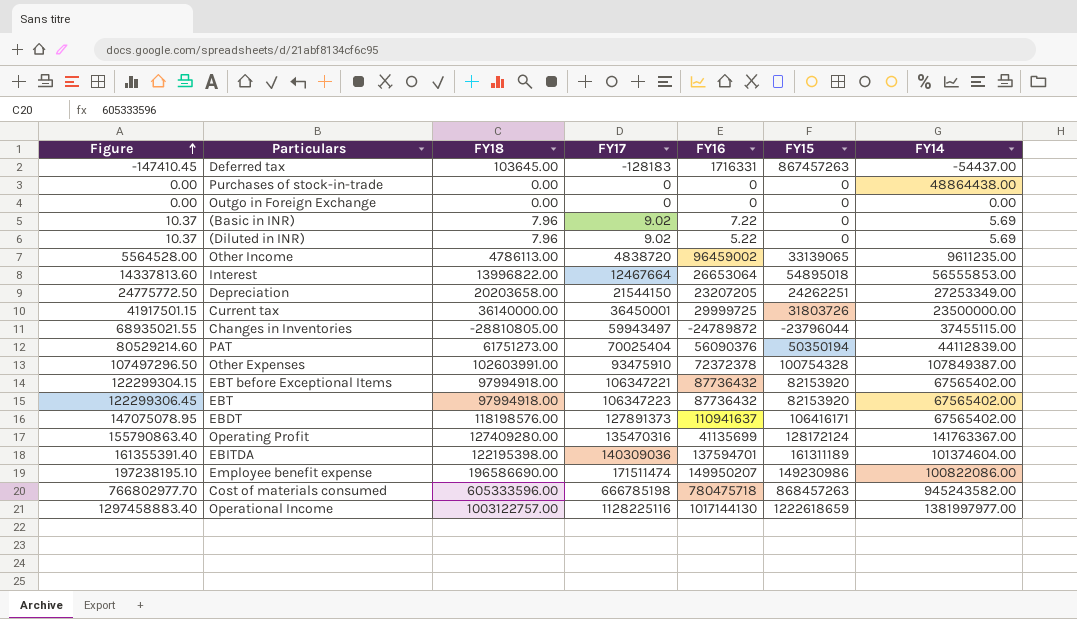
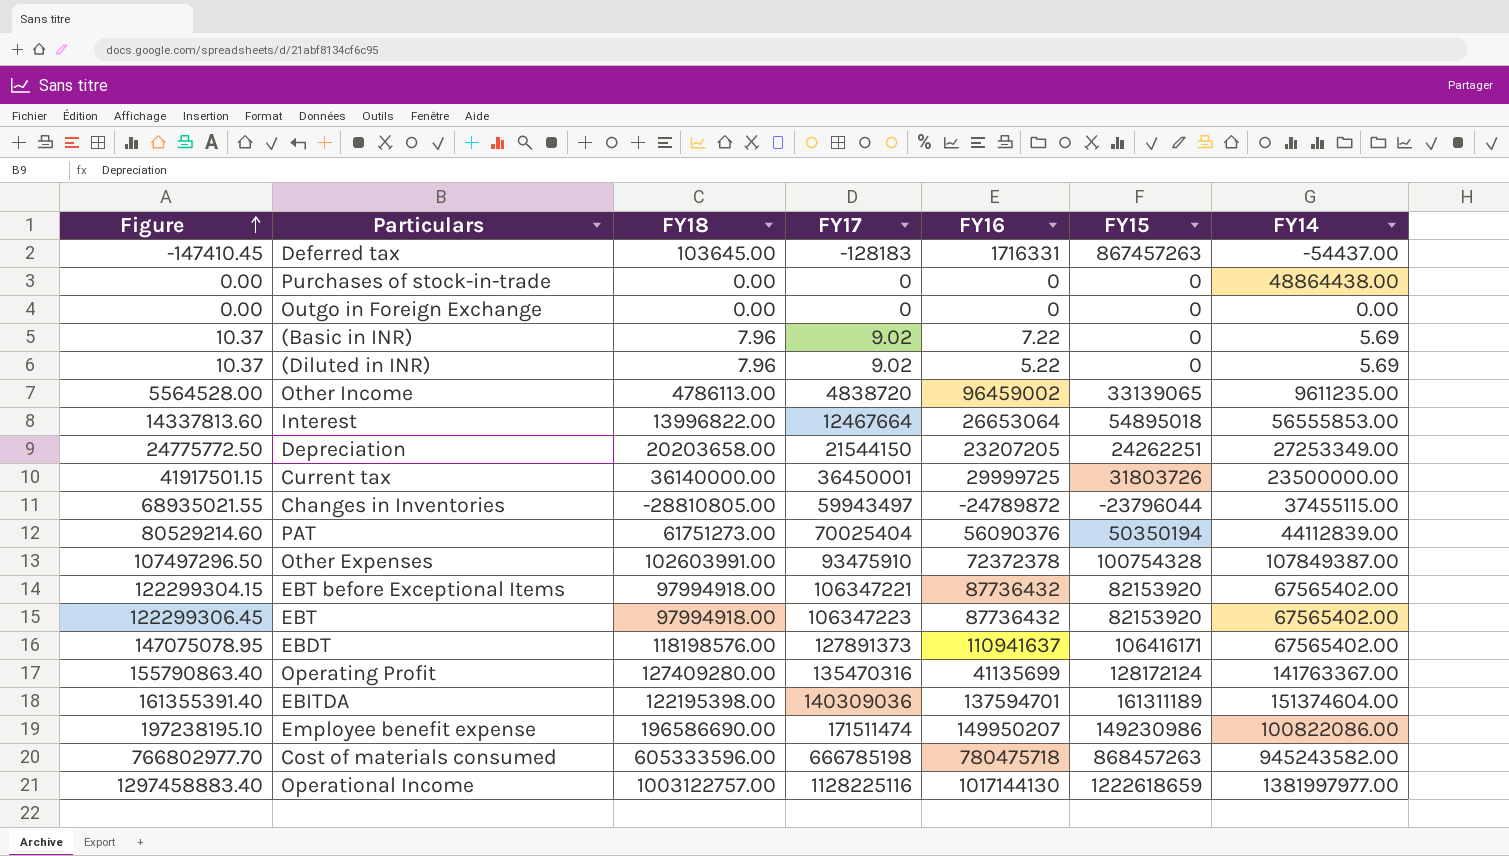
EBITDA | FY14: 101374604.00 -> 151374604.00

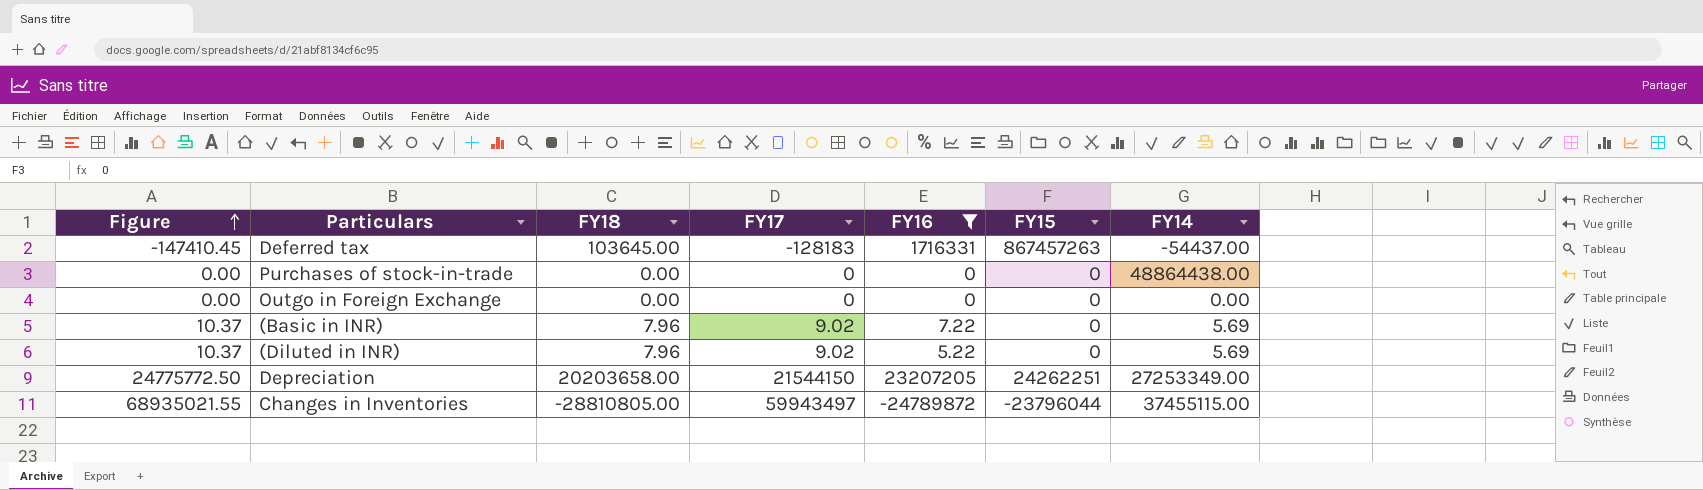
filter: none -> FY16 <= 23207205

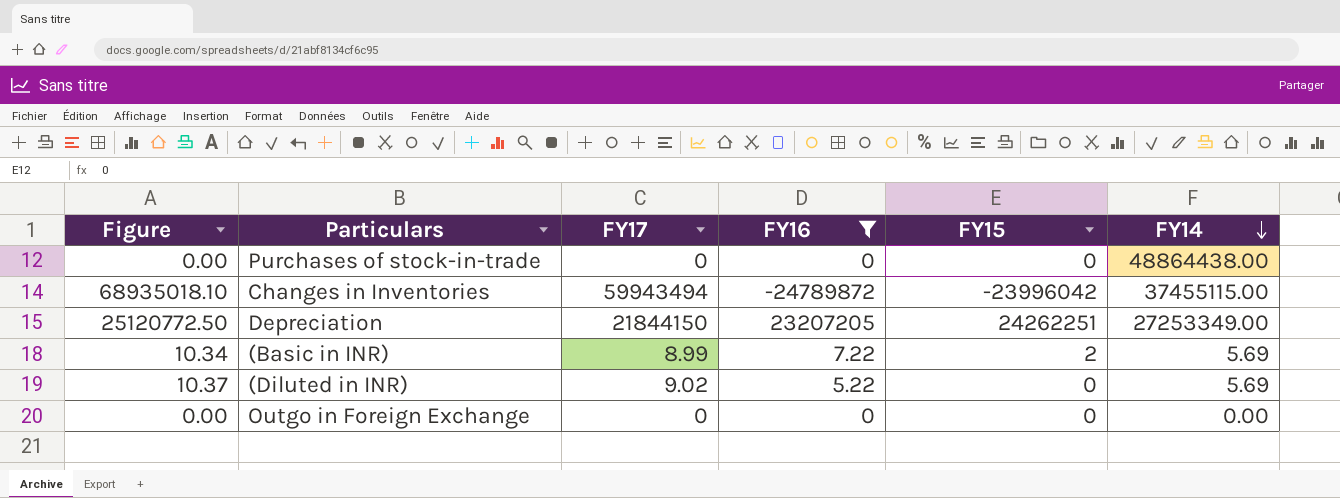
row order: Figure ascending -> FY14 descending
column FY18 | position: 3 -> none
row Deferred tax: -147410.45 | 103645.00 | -128183 | 1716331 | 867457263 | -54437.00 -> none
Changes in Inventories | Figure: 68935021.55 -> 68935018.10
Changes in Inventories | FY17: 59943497 -> 59943494
Changes in Inventories | FY15: -23796044 -> -23996042
Depreciation | Figure: 24775772.50 -> 25120772.50
Depreciation | FY17: 21544150 -> 21844150
(Basic in INR) | Figure: 10.37 -> 10.34
(Basic in INR) | FY17: 9.02 -> 8.99
(Basic in INR) | FY15: 0 -> 2

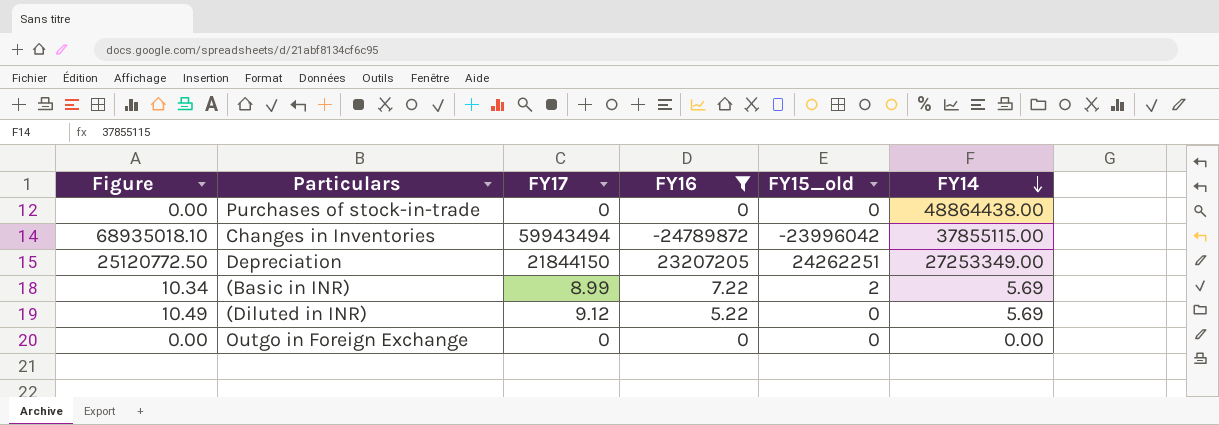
column name: FY15 -> FY15_old
Changes in Inventories | FY14: 37455115.00 -> 37855115.00
(Diluted in INR) | Figure: 10.37 -> 10.49
(Diluted in INR) | FY17: 9.02 -> 9.12

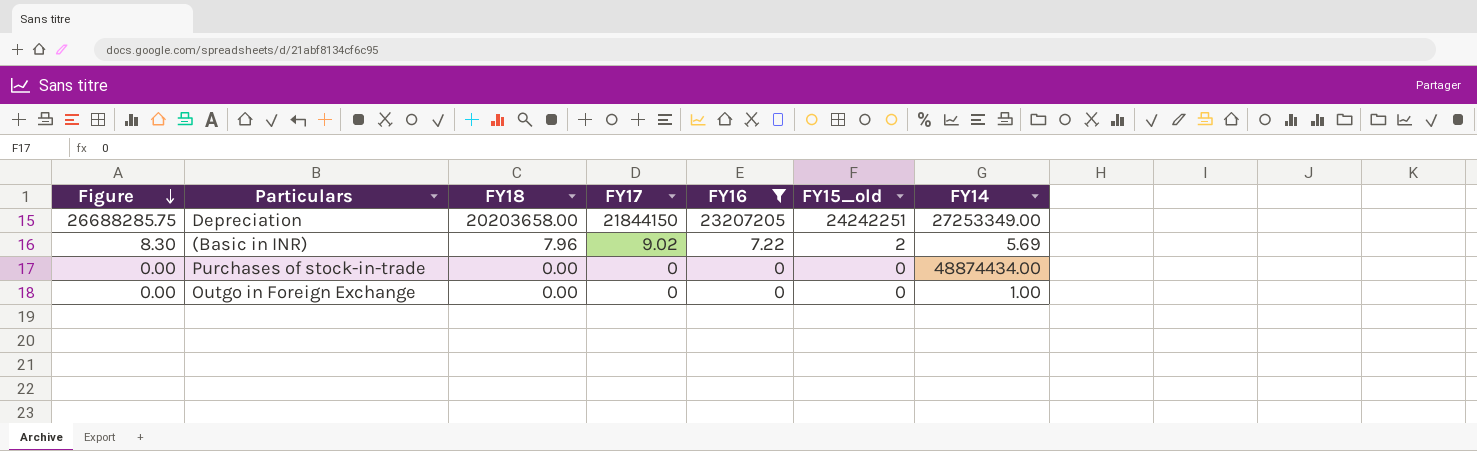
row order: FY14 descending -> Figure descending
column Figure | formula: [FY17] * 1.15 -> [FY16] * 1.15
column FY18 | position: none -> 3
row Changes in Inventories: 68935018.10 | 59943494 | -24789872 | -23996042 | 37855115.00 -> none
row (Diluted in INR): 10.49 | 9.12 | 5.22 | 0 | 5.69 -> none
Depreciation | FY15_old: 24262251 -> 24242251
(Basic in INR) | FY17: 8.99 -> 9.02
Purchases of stock-in-trade | FY14: 48864438.00 -> 48874434.00
Outgo in Foreign Exchange | FY14: 0.00 -> 1.00

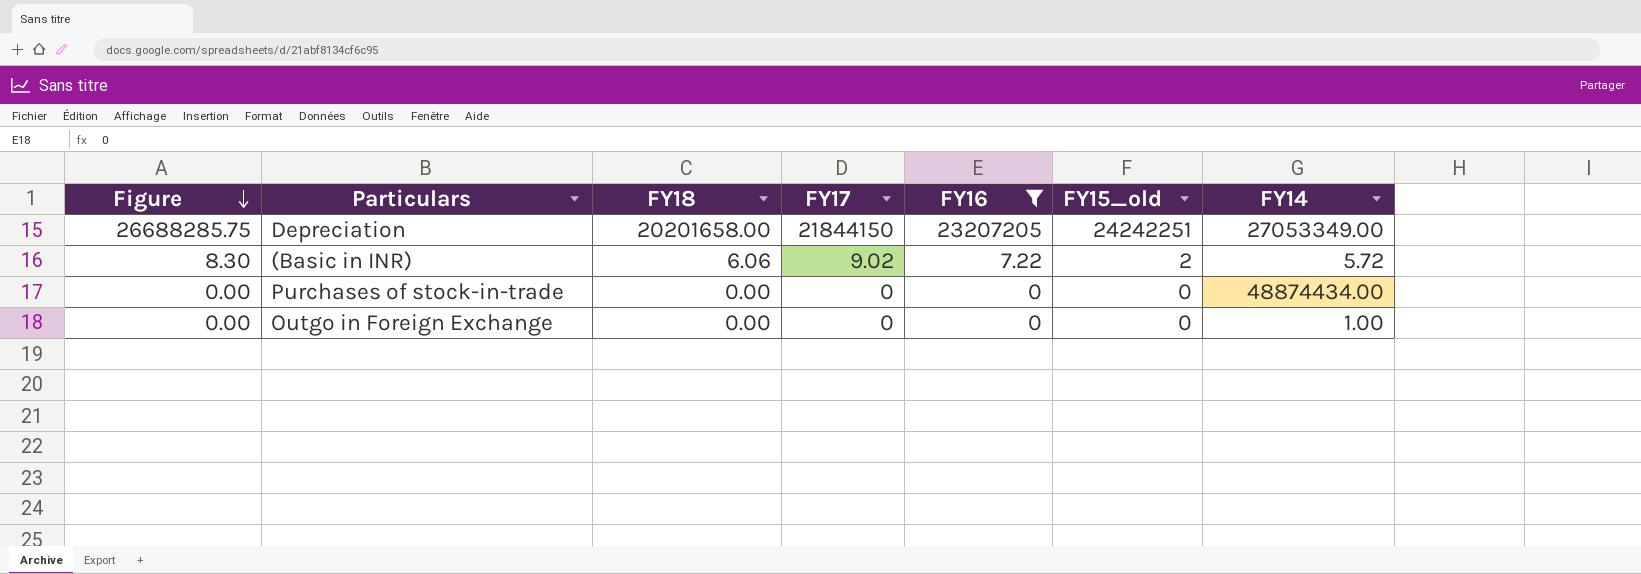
Depreciation | FY18: 20203658.00 -> 20201658.00
Depreciation | FY14: 27253349.00 -> 27053349.00
(Basic in INR) | FY18: 7.96 -> 6.06
(Basic in INR) | FY14: 5.69 -> 5.72

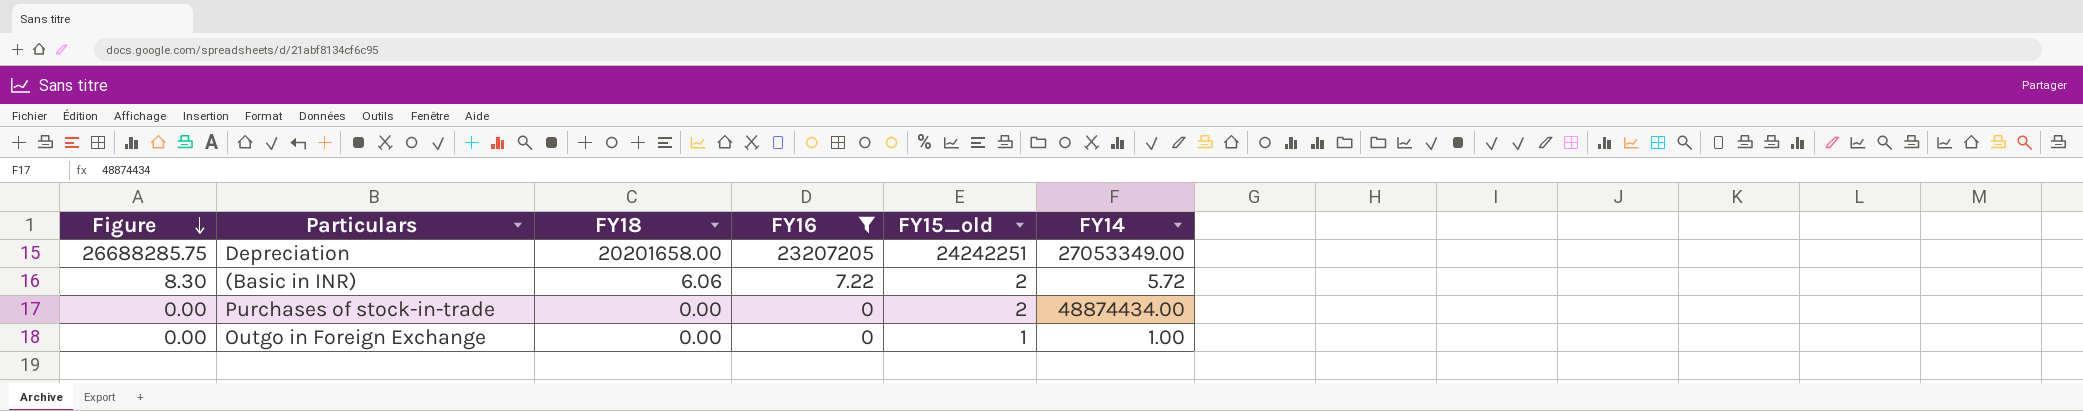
column FY17 | position: 4 -> none
Purchases of stock-in-trade | FY15_old: 0 -> 2
Outgo in Foreign Exchange | FY15_old: 0 -> 1

